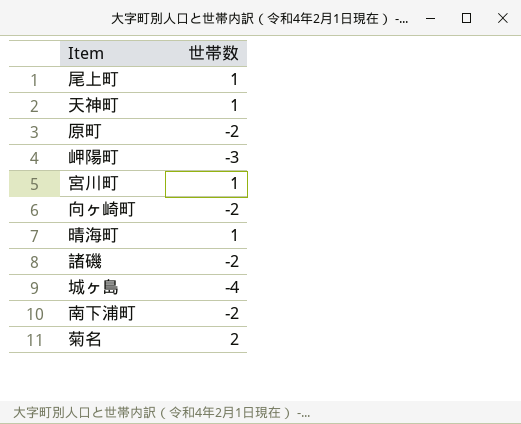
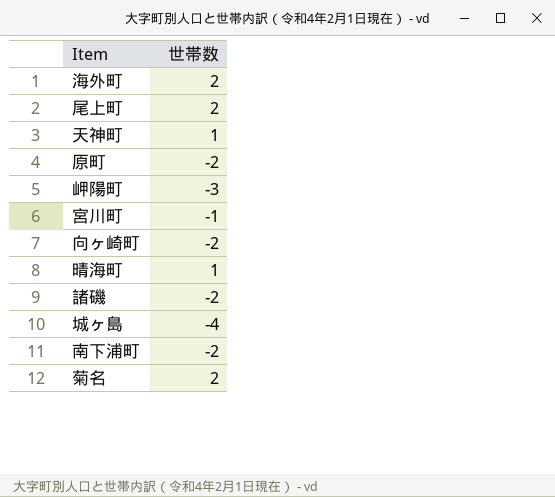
row 海外町: none -> 2
尾上町 | 世帯数: 1 -> 2
宮川町 | 世帯数: 1 -> -1

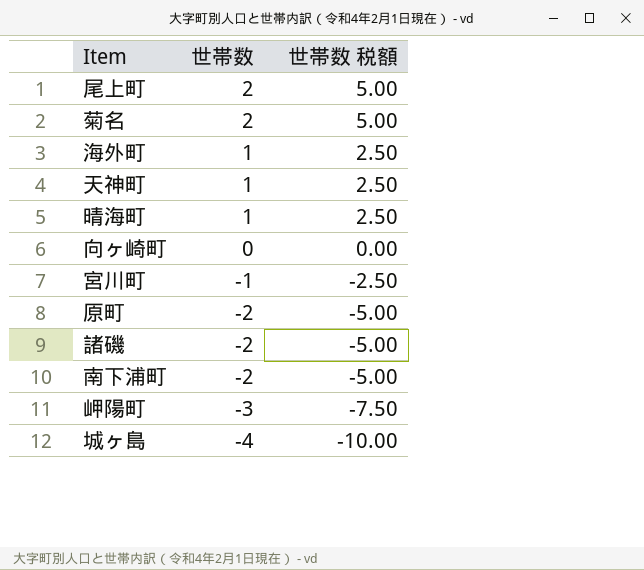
row order: none -> 世帯数 descending
column 世帯数 税額 | formula: none -> [世帯数] * 2.5
海外町 | 世帯数: 2 -> 1
向ヶ崎町 | 世帯数: -2 -> 0

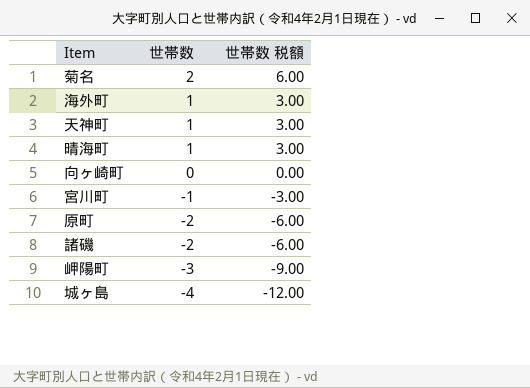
column 世帯数 税額 | formula: [世帯数] * 2.5 -> [世帯数] * 3
row 尾上町: 2 | 5.00 -> none
row 南下浦町: -2 | -5.00 -> none

